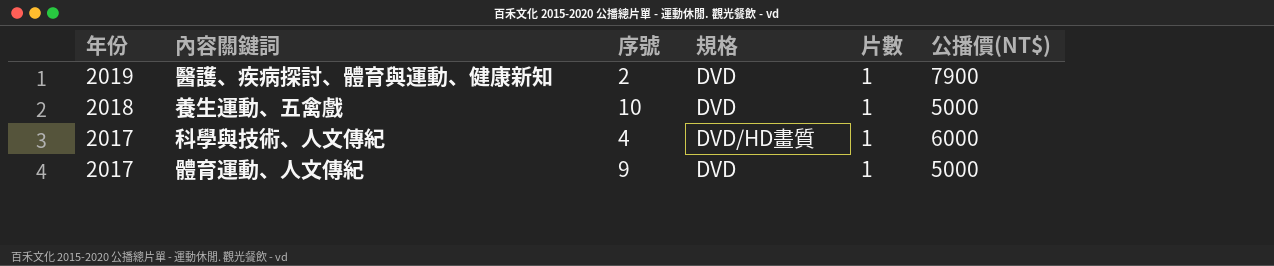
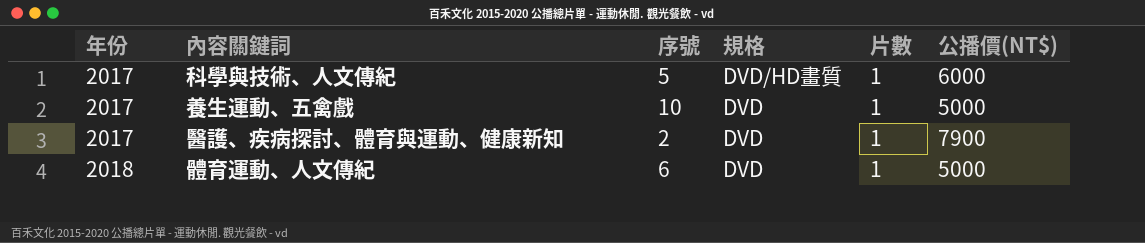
row order: 年份 descending -> 年份 ascending
科學與技術、人文傳紀 | 序號: 4 -> 5
養生運動、五禽戲 | 年份: 2018 -> 2017
醫護、疾病探討、體育與運動、健康新知 | 年份: 2019 -> 2017
體育運動、人文傳紀 | 年份: 2017 -> 2018
體育運動、人文傳紀 | 序號: 9 -> 6

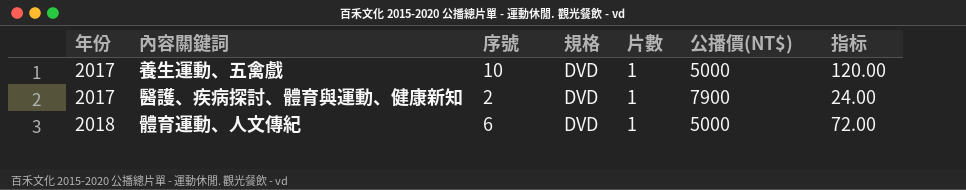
column 指标 | formula: none -> [序號] * 12
row 科學與技術、人文傳紀: 2017 | 5 | DVD/HD畫質 | 1 | 6000 -> none

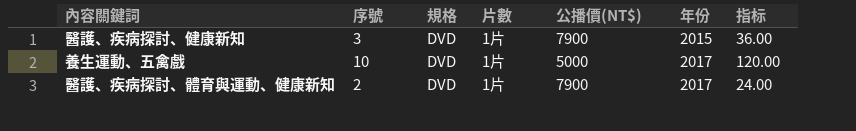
column 年份 | position: 1 -> 6
row 體育運動、人文傳紀: 2018 | 6 | DVD | 1 | 5000 | 72.00 -> none
row 醫護、疾病探討、健康新知: none -> 3 | DVD | 1片 | 7900 | 2015 | 36.00
養生運動、五禽戲 | 片數: 1 -> 1片
醫護、疾病探討、體育與運動、健康新知 | 片數: 1 -> 1片

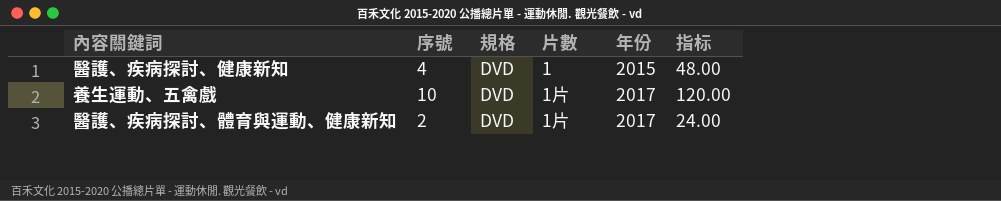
column 公播價(NT$) | position: 5 -> none
醫護、疾病探討、健康新知 | 序號: 3 -> 4
醫護、疾病探討、健康新知 | 片數: 1片 -> 1
醫護、疾病探討、健康新知 | 指标: 36.00 -> 48.00

